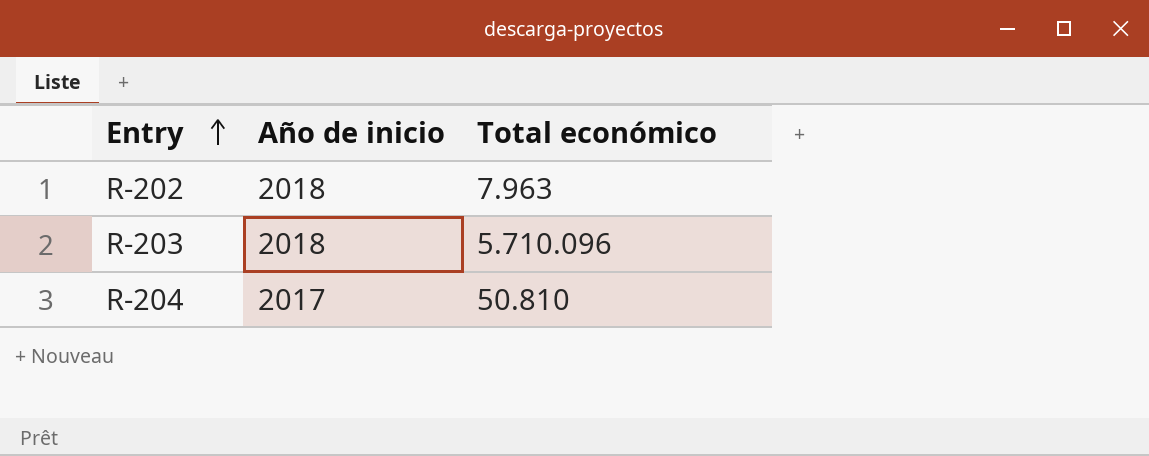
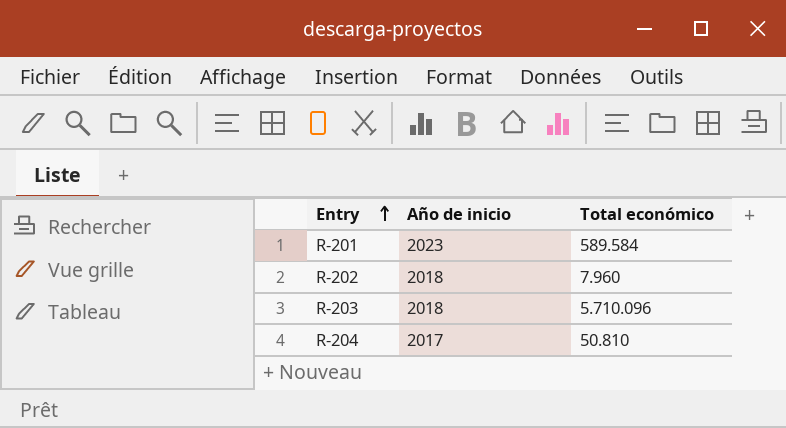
row R-201: none -> 2023 | 589.584
R-202 | Total económico: 7.963 -> 7.960

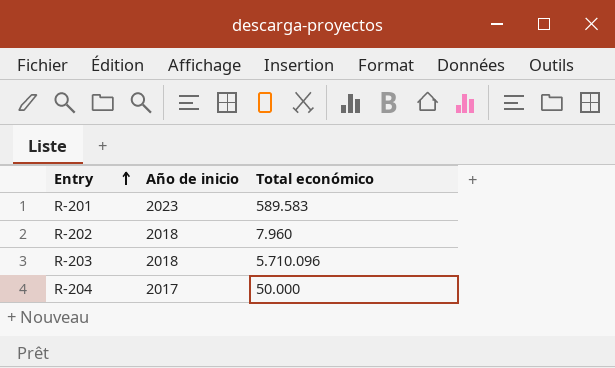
R-201 | Total económico: 589.584 -> 589.583
R-204 | Total económico: 50.810 -> 50.000

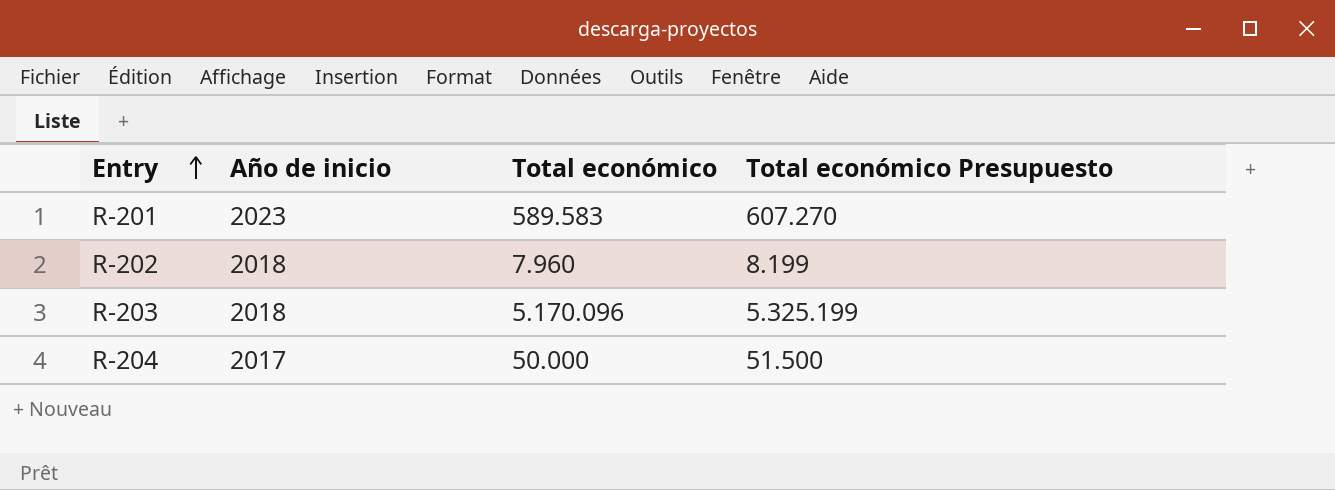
column Total económico Presupuesto | formula: none -> [Total económico] * 1,03
R-203 | Total económico: 5.710.096 -> 5.170.096

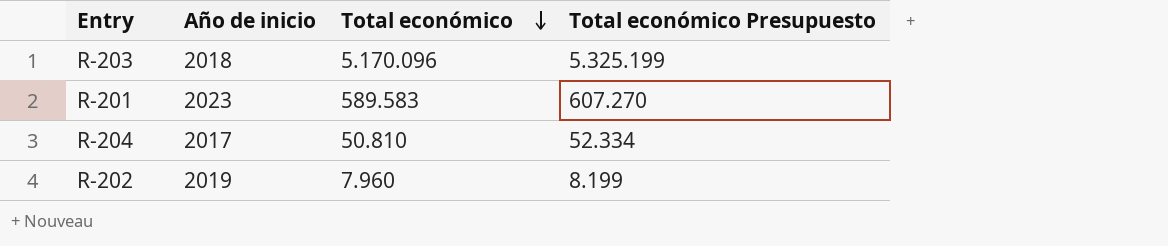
row order: Entry ascending -> Total económico descending
R-204 | Total económico: 50.000 -> 50.810
R-204 | Total económico Presupuesto: 51.500 -> 52.334
R-202 | Año de inicio: 2018 -> 2019

